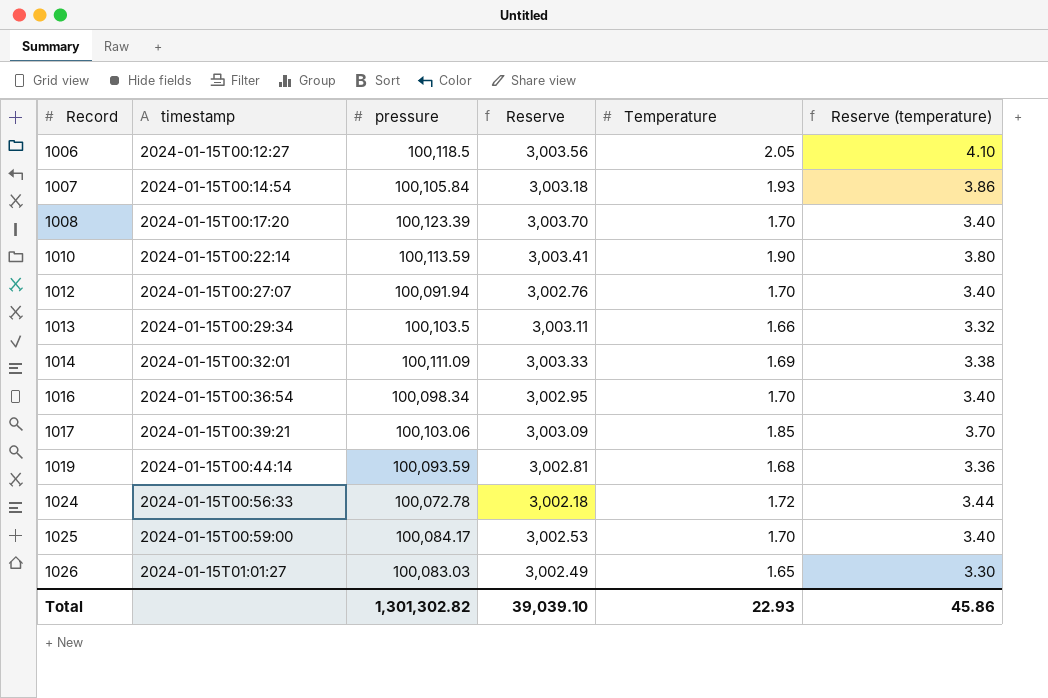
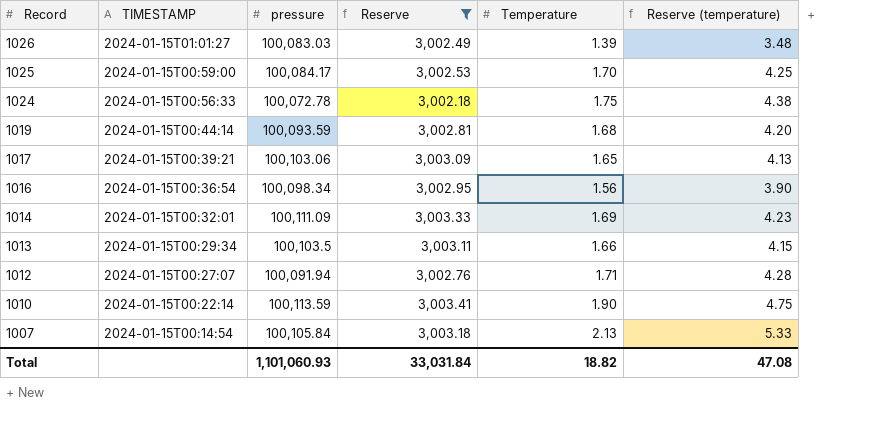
filter: none -> Reserve <= 3,003.41
row order: Record ascending -> Record descending
column name: timestamp -> TIMESTAMP
column Reserve (temperature) | formula: [Temperature] * 2 -> [Temperature] * 2.5
1026 | Temperature: 1.65 -> 1.39
1024 | Temperature: 1.72 -> 1.75
1017 | Temperature: 1.85 -> 1.65
1016 | Temperature: 1.70 -> 1.56
1012 | Temperature: 1.70 -> 1.71
1007 | Temperature: 1.93 -> 2.13
Total | pressure: 1,301,302.82 -> 1,101,060.93
Total | Reserve: 39,039.10 -> 33,031.84
Total | Temperature: 22.93 -> 18.82
Total | Reserve (temperature): 45.86 -> 47.08

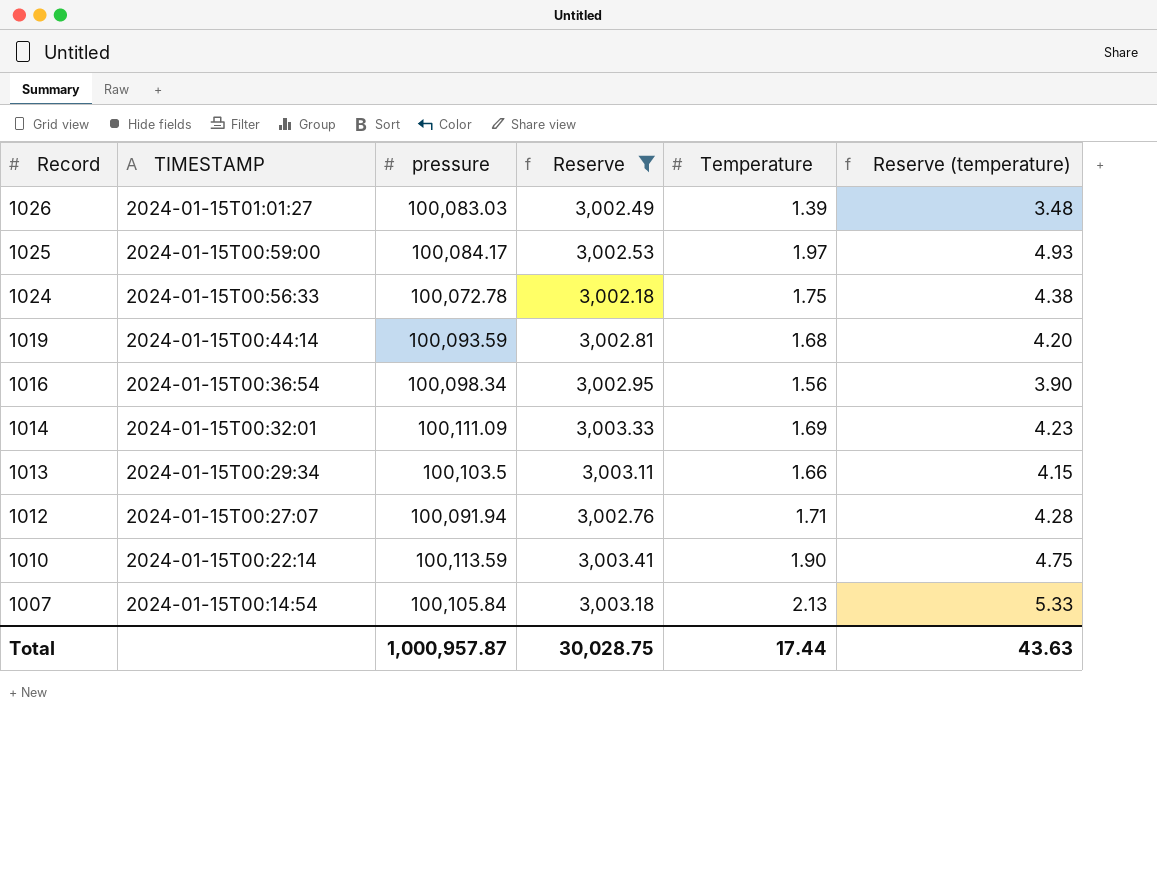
row 1017: 2024-01-15T00:39:21 | 100,103.06 | 3,003.09 | 1.65 | 4.13 -> none
1025 | Temperature: 1.70 -> 1.97
1025 | Reserve (temperature): 4.25 -> 4.93
Total | pressure: 1,101,060.93 -> 1,000,957.87
Total | Reserve: 33,031.84 -> 30,028.75
Total | Temperature: 18.82 -> 17.44
Total | Reserve (temperature): 47.08 -> 43.63

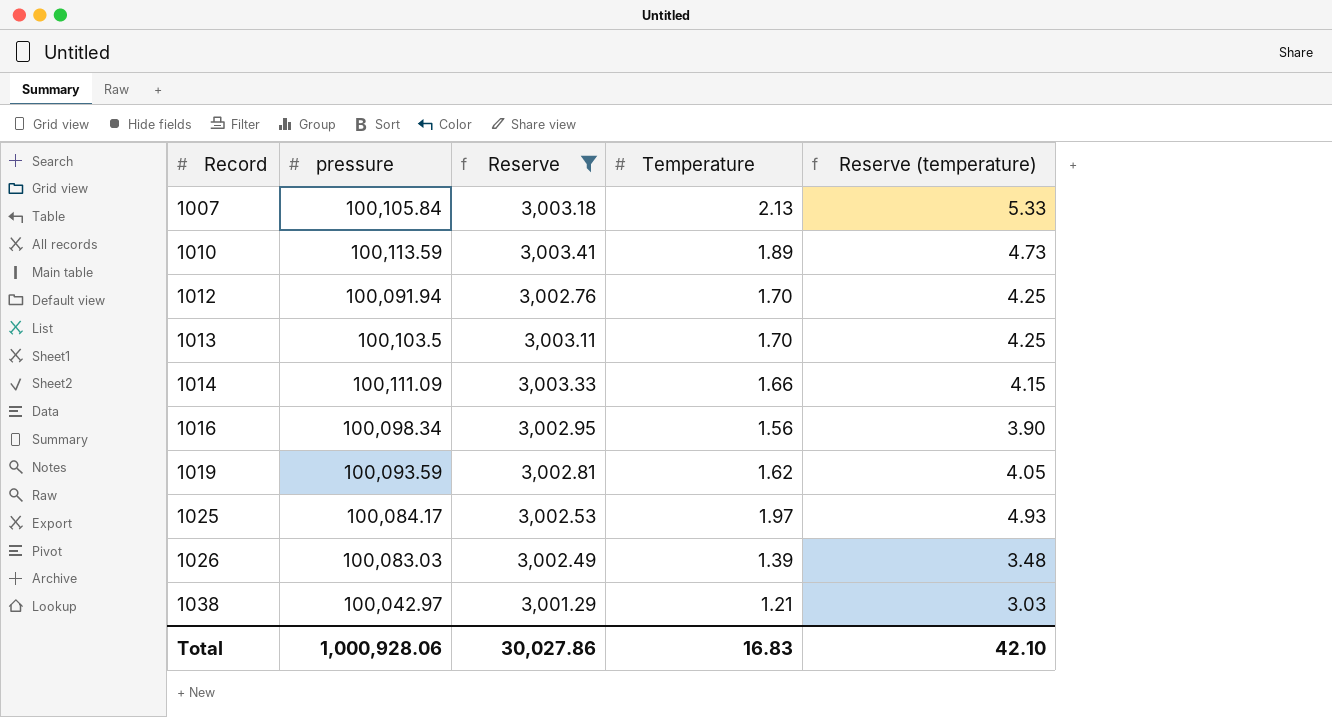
row order: Record descending -> Record ascending
column TIMESTAMP | position: 2 -> none
row 1024: 2024-01-15T00:56:33 | 100,072.78 | 3,002.18 | 1.75 | 4.38 -> none
1010 | Temperature: 1.90 -> 1.89
1010 | Reserve (temperature): 4.75 -> 4.73
1012 | Temperature: 1.71 -> 1.70
1012 | Reserve (temperature): 4.28 -> 4.25
1013 | Temperature: 1.66 -> 1.70
1013 | Reserve (temperature): 4.15 -> 4.25
1014 | Temperature: 1.69 -> 1.66
1014 | Reserve (temperature): 4.23 -> 4.15
1019 | Temperature: 1.68 -> 1.62
1019 | Reserve (temperature): 4.20 -> 4.05
row 1038: none -> 100,042.97 | 3,001.29 | 1.21 | 3.03
Total | pressure: 1,000,957.87 -> 1,000,928.06
Total | Reserve: 30,028.75 -> 30,027.86
Total | Temperature: 17.44 -> 16.83
Total | Reserve (temperature): 43.63 -> 42.10

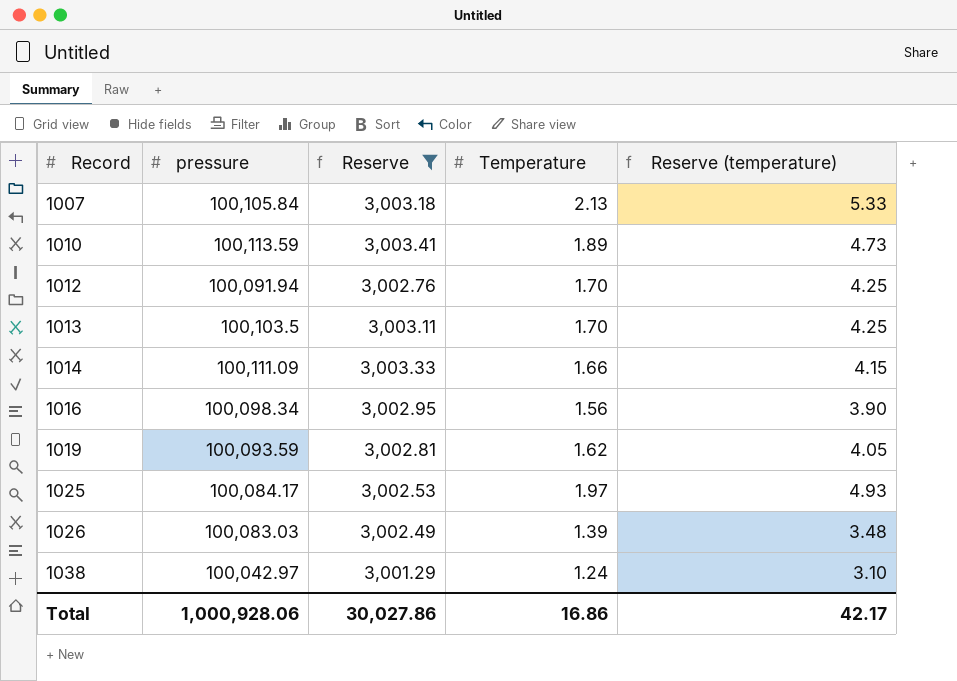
1038 | Temperature: 1.21 -> 1.24
1038 | Reserve (temperature): 3.03 -> 3.10
Total | Temperature: 16.83 -> 16.86
Total | Reserve (temperature): 42.10 -> 42.17

